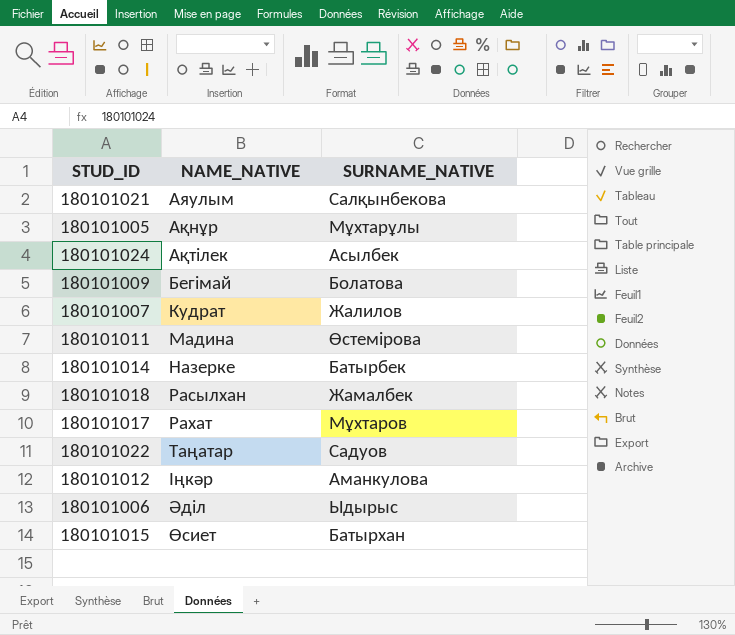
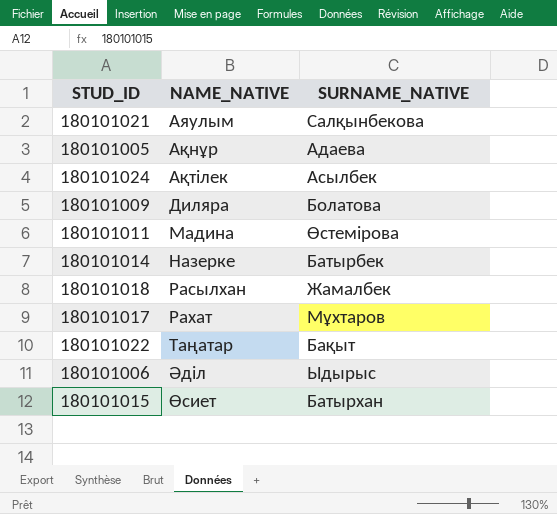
row 180101007: Кудрат | Жалилов -> none
row 180101012: Іңкәр | Аманкулова -> none
180101005 | SURNAME_NATIVE: Мұхтарұлы -> Адаева
180101009 | NAME_NATIVE: Бегімай -> Диляра
180101022 | SURNAME_NATIVE: Садуов -> Бақыт

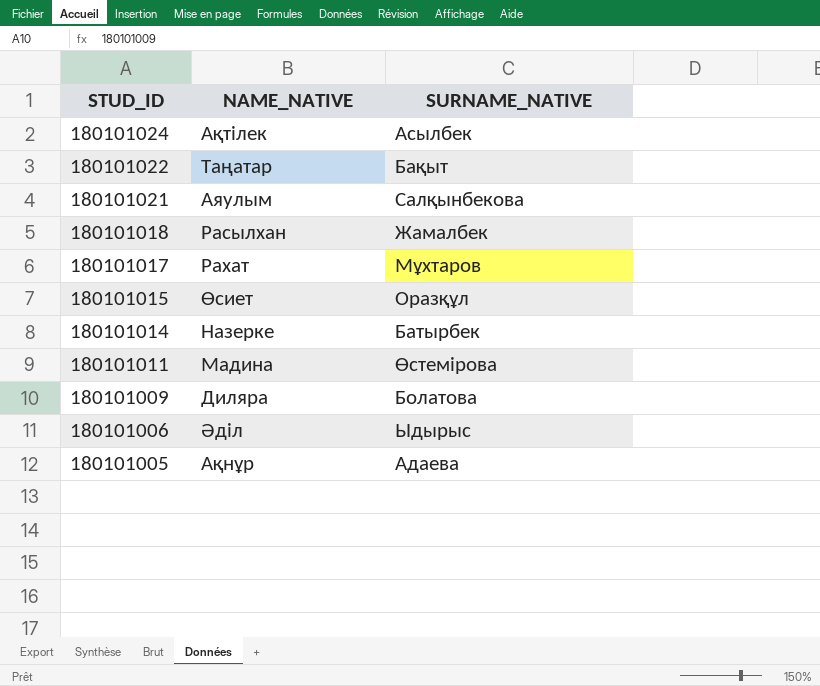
row order: NAME_NATIVE ascending -> STUD_ID descending
180101015 | SURNAME_NATIVE: Батырхан -> Оразқұл

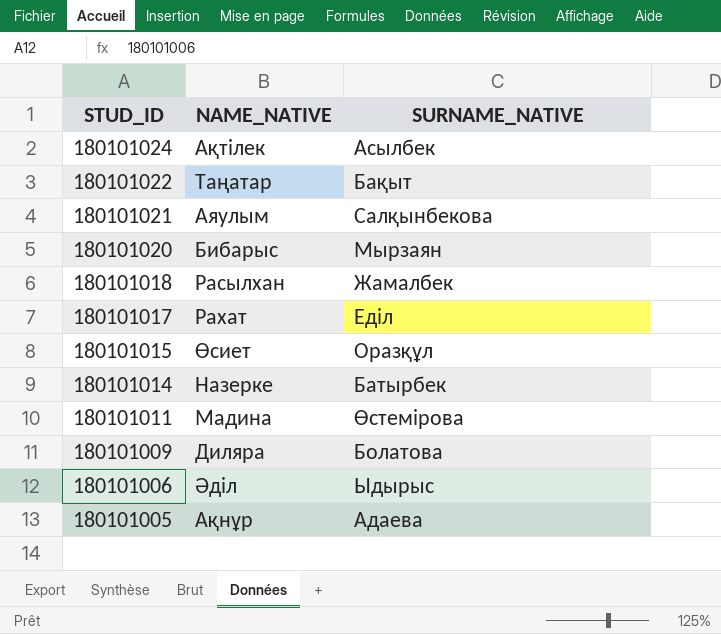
row 180101020: none -> Бибарыс | Мырзаян
180101017 | SURNAME_NATIVE: Мұхтаров -> Еділ

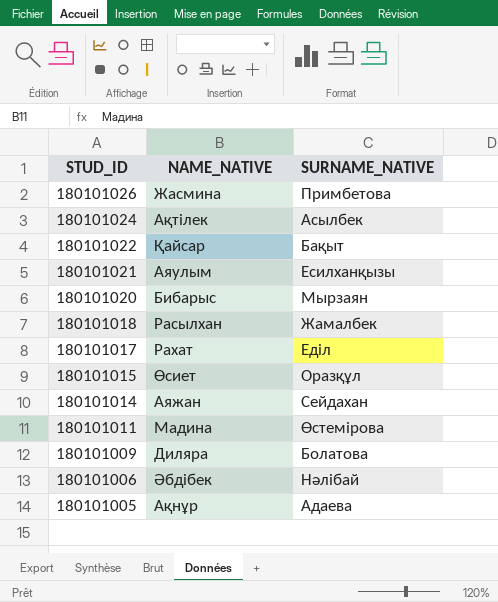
row 180101026: none -> Жасмина | Примбетова
180101022 | NAME_NATIVE: Таңатар -> Қайсар
180101021 | SURNAME_NATIVE: Салқынбекова -> Есилханқызы
180101014 | NAME_NATIVE: Назерке -> Аяжан
180101014 | SURNAME_NATIVE: Батырбек -> Сейдахан
180101006 | NAME_NATIVE: Әділ -> Әбдібек
180101006 | SURNAME_NATIVE: Ыдырыс -> Нәлібай

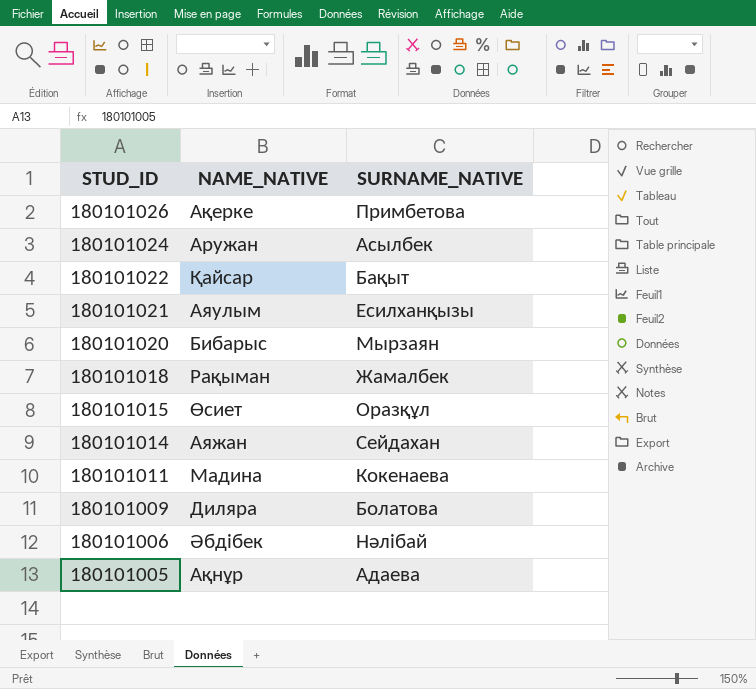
row 180101017: Рахат | Еділ -> none
180101026 | NAME_NATIVE: Жасмина -> Ақерке
180101024 | NAME_NATIVE: Ақтілек -> Аружан
180101018 | NAME_NATIVE: Расылхан -> Рақыман
180101011 | SURNAME_NATIVE: Өстемірова -> Кокенаева

